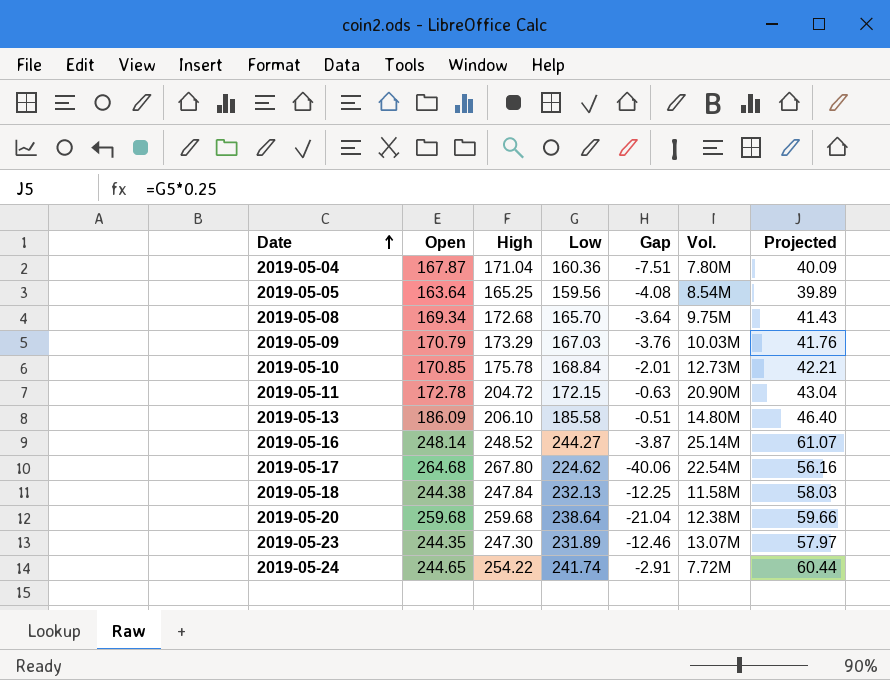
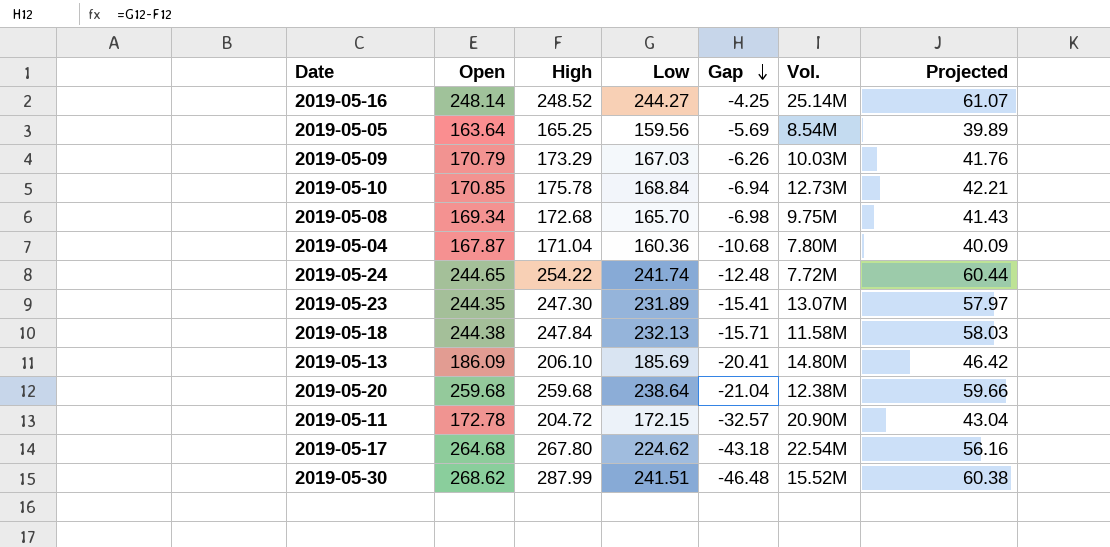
row order: Date ascending -> Gap descending
column Gap | formula: [Low] - [Open] -> [Low] - [High]
2019-05-13 | Low: 185.58 -> 185.69
2019-05-13 | Projected: 46.40 -> 46.42
row 2019-05-30: none -> 268.62 | 287.99 | 241.51 | -46.48 | 15.52M | 60.38

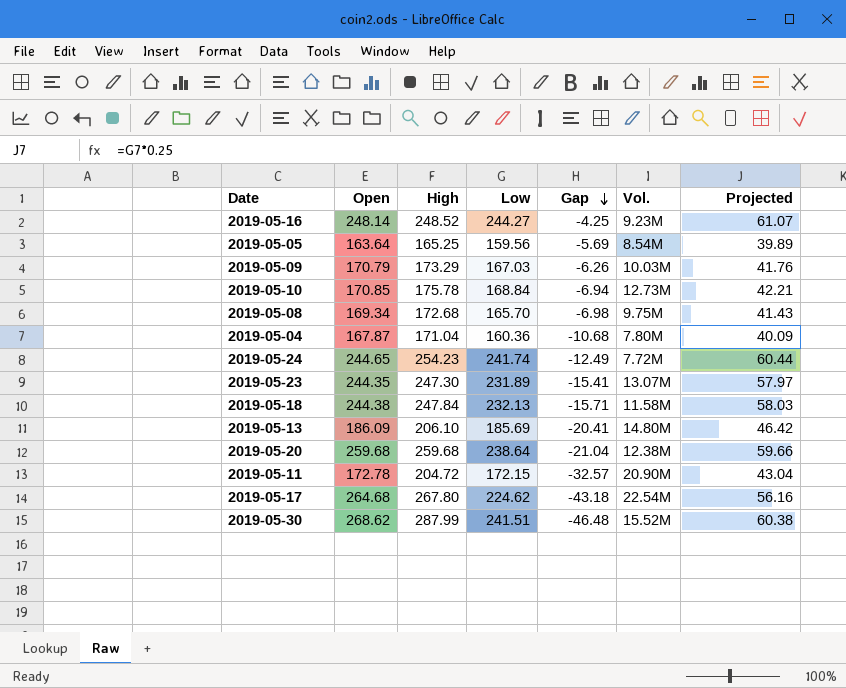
2019-05-16 | Vol.: 25.14M -> 9.23M
2019-05-24 | High: 254.22 -> 254.23
2019-05-24 | Gap: -12.48 -> -12.49

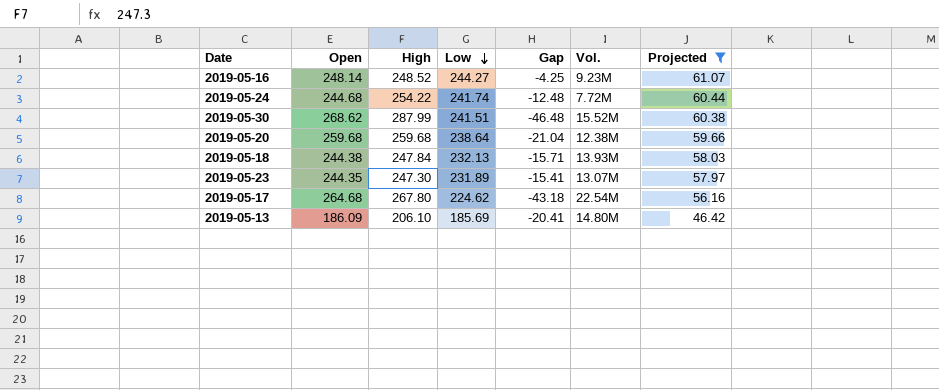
filter: none -> Projected >= 46.42
row order: Gap descending -> Low descending
2019-05-24 | Open: 244.65 -> 244.68
2019-05-24 | High: 254.23 -> 254.22
2019-05-24 | Gap: -12.49 -> -12.48
2019-05-18 | Vol.: 11.58M -> 13.93M

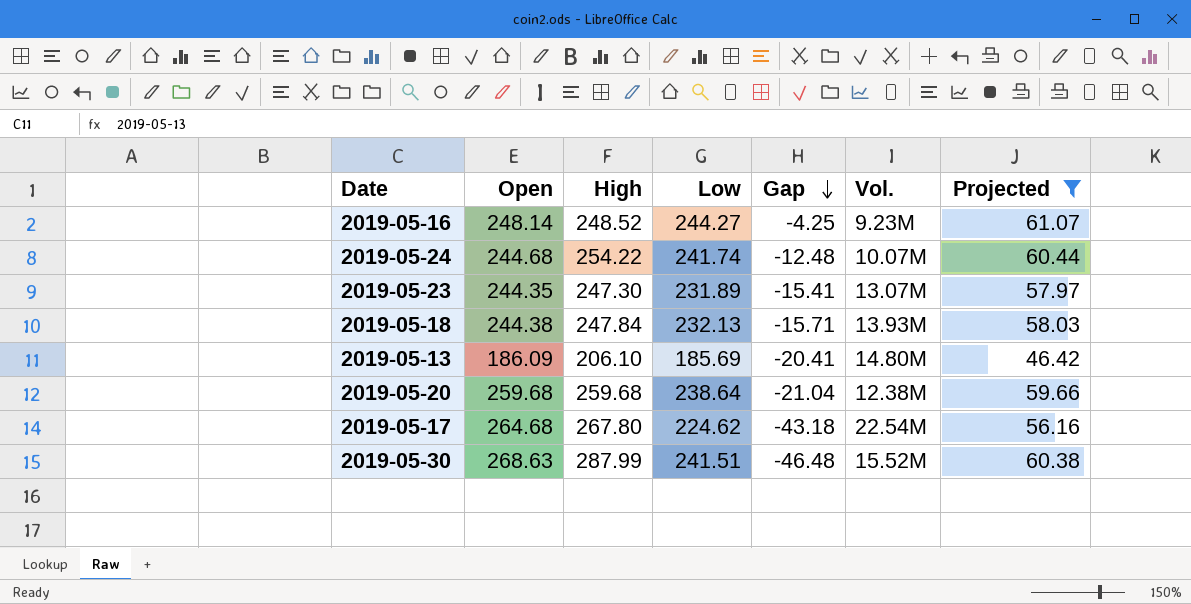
row order: Low descending -> Gap descending
2019-05-24 | Vol.: 7.72M -> 10.07M
2019-05-30 | Open: 268.62 -> 268.63

